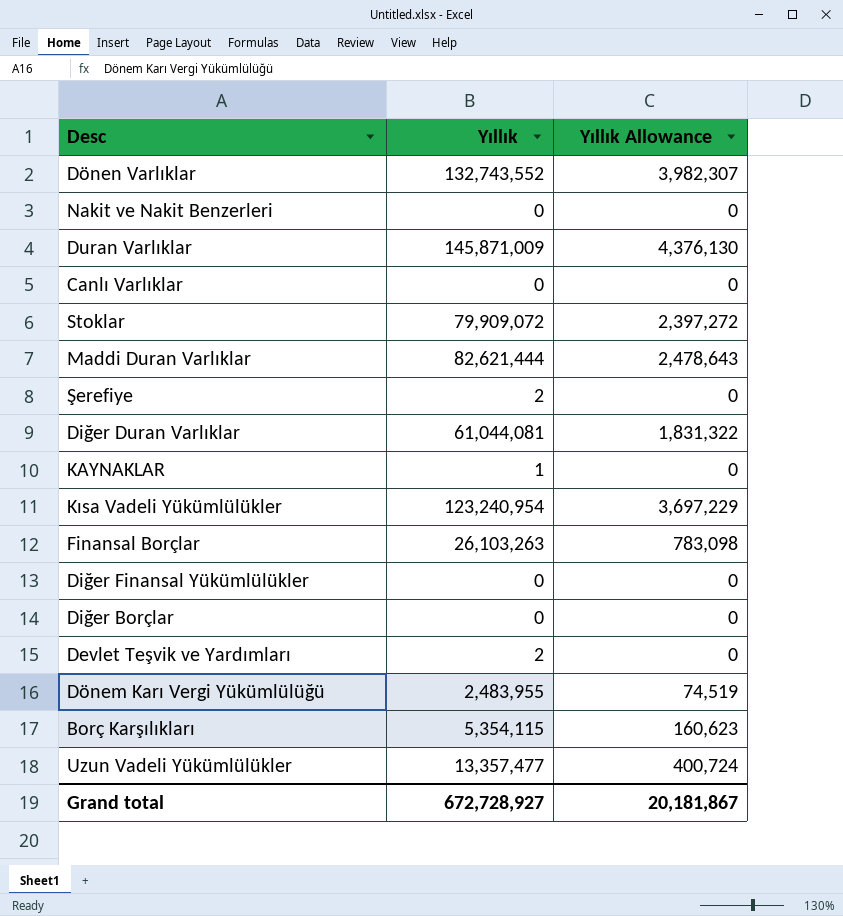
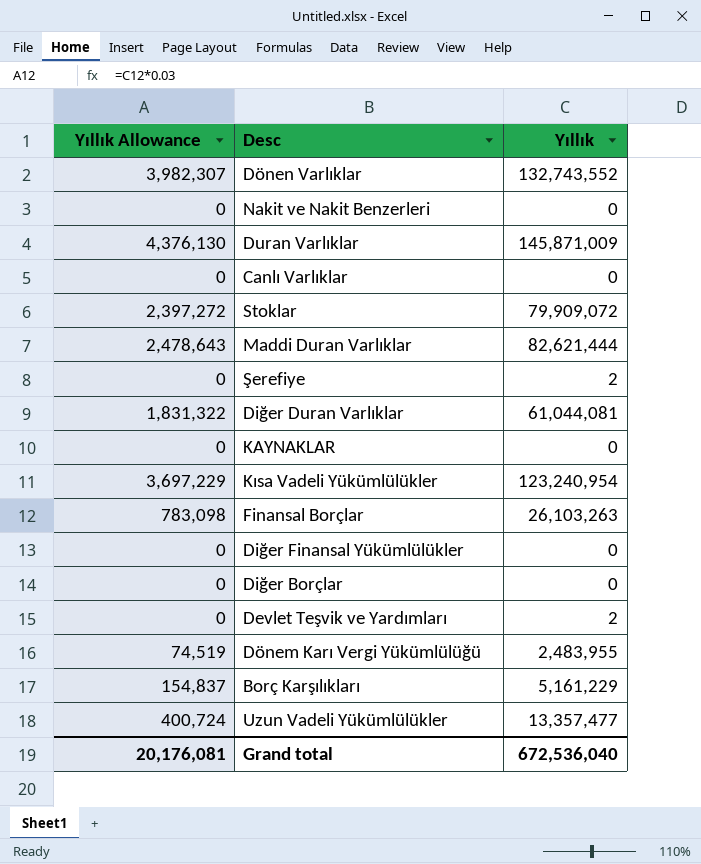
column Yıllık Allowance | position: 3 -> 1
KAYNAKLAR | Yıllık: 1 -> 0
Borç Karşılıkları | Yıllık Allowance: 160,623 -> 154,837
Borç Karşılıkları | Yıllık: 5,354,115 -> 5,161,229
Grand total | Yıllık Allowance: 20,181,867 -> 20,176,081
Grand total | Yıllık: 672,728,927 -> 672,536,040

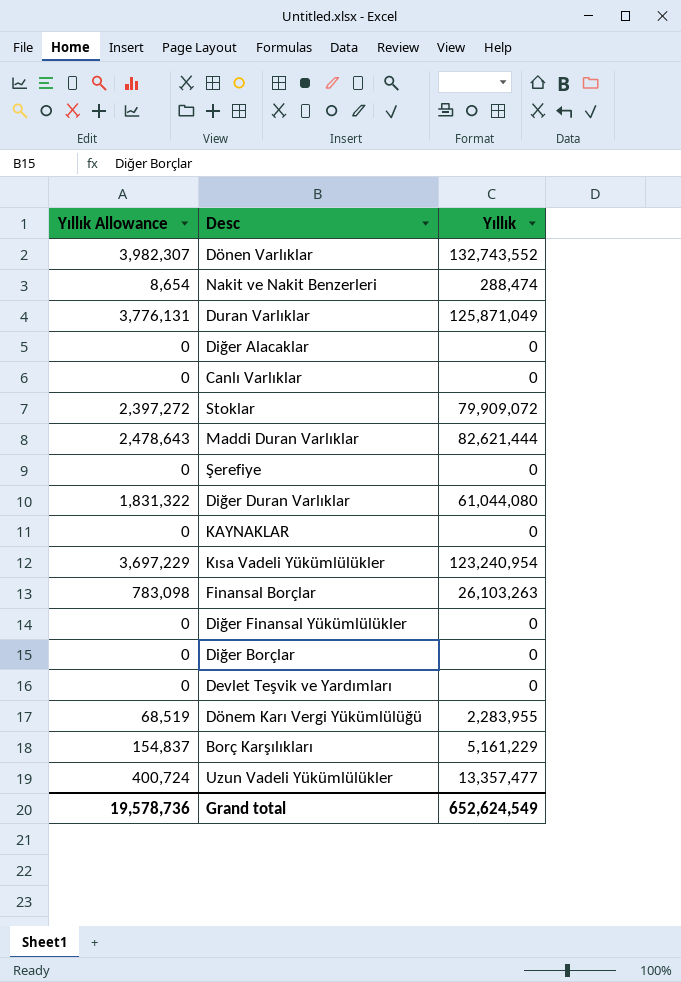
Nakit ve Nakit Benzerleri | Yıllık Allowance: 0 -> 8,654
Nakit ve Nakit Benzerleri | Yıllık: 0 -> 288,474
Duran Varlıklar | Yıllık Allowance: 4,376,130 -> 3,776,131
Duran Varlıklar | Yıllık: 145,871,009 -> 125,871,049
row Diğer Alacaklar: none -> 0 | 0
Şerefiye | Yıllık: 2 -> 0
Diğer Duran Varlıklar | Yıllık: 61,044,081 -> 61,044,080
Devlet Teşvik ve Yardımları | Yıllık: 2 -> 0
Dönem Karı Vergi Yükümlülüğü | Yıllık Allowance: 74,519 -> 68,519
Dönem Karı Vergi Yükümlülüğü | Yıllık: 2,483,955 -> 2,283,955
Grand total | Yıllık Allowance: 20,176,081 -> 19,578,736
Grand total | Yıllık: 672,536,040 -> 652,624,549

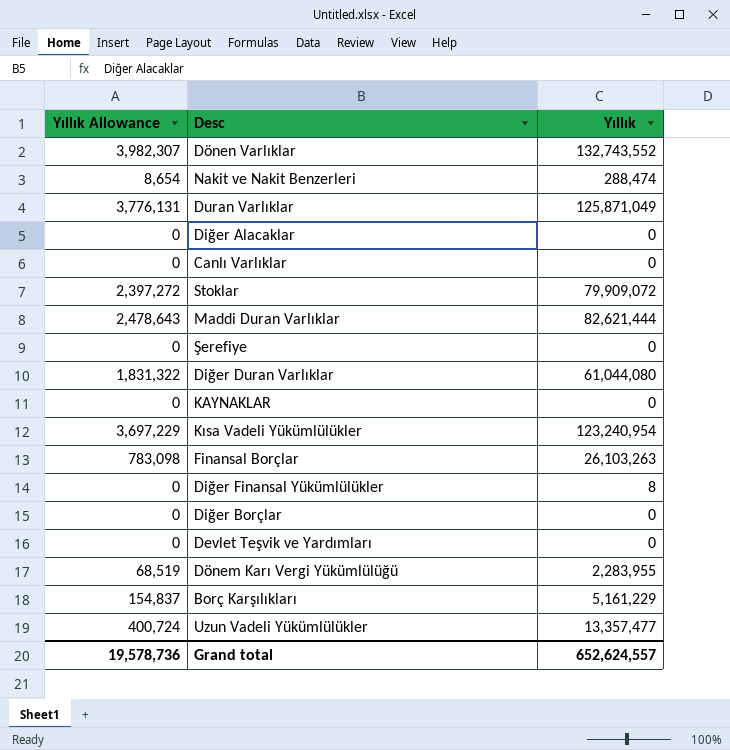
Diğer Finansal Yükümlülükler | Yıllık: 0 -> 8
Grand total | Yıllık: 652,624,549 -> 652,624,557

